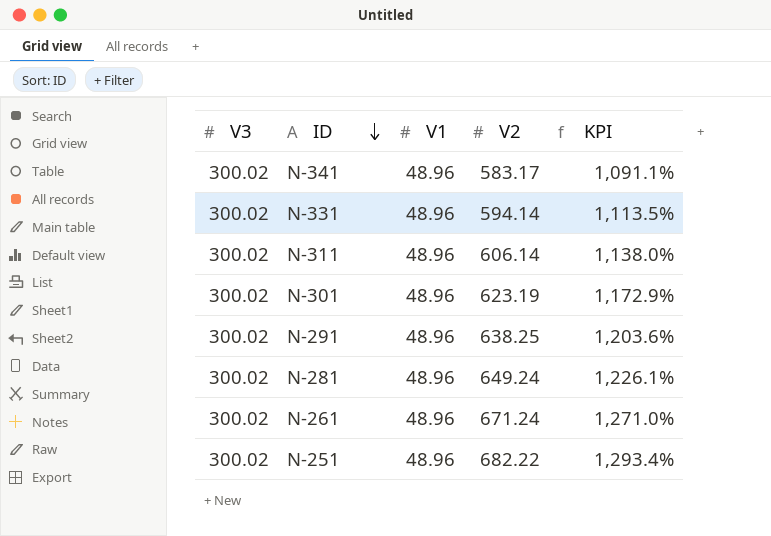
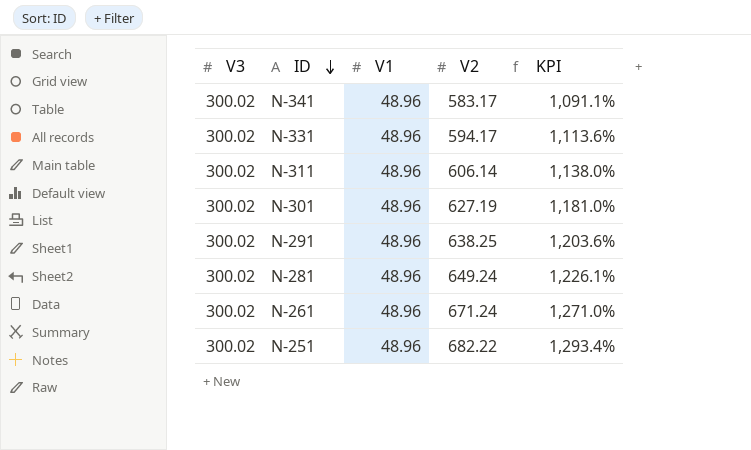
N-331 | V2: 594.14 -> 594.17
N-331 | KPI: 1,113.5% -> 1,113.6%
N-301 | V2: 623.19 -> 627.19
N-301 | KPI: 1,172.9% -> 1,181.0%

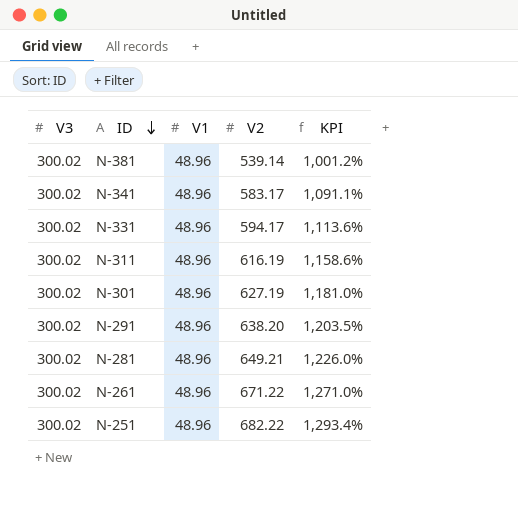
row N-381: none -> 300.02 | 48.96 | 539.14 | 1,001.2%
N-311 | V2: 606.14 -> 616.19
N-311 | KPI: 1,138.0% -> 1,158.6%
N-291 | V2: 638.25 -> 638.20
N-291 | KPI: 1,203.6% -> 1,203.5%
N-281 | V2: 649.24 -> 649.21
N-281 | KPI: 1,226.1% -> 1,226.0%
N-261 | V2: 671.24 -> 671.22

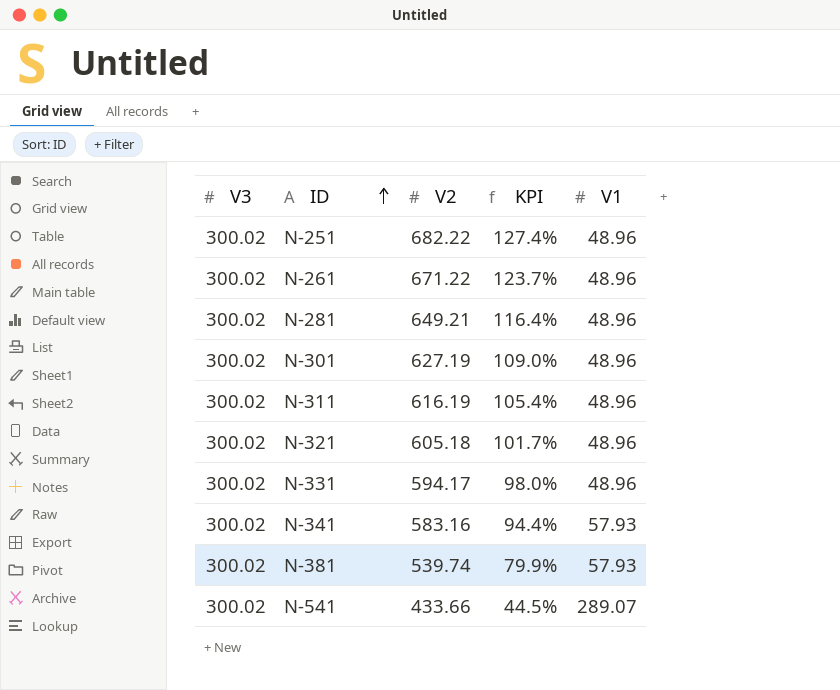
row order: ID descending -> ID ascending
column KPI | formula: ([V2] - [V1]) / [V1] -> ([V2] - [V3]) / [V3]
column V1 | position: 3 -> 5
row N-291: 300.02 | 48.96 | 638.20 | 1,203.5% -> none
row N-321: none -> 300.02 | 605.18 | 101.7% | 48.96
N-341 | V2: 583.17 -> 583.16
N-341 | V1: 48.96 -> 57.93
N-381 | V2: 539.14 -> 539.74
N-381 | V1: 48.96 -> 57.93
row N-541: none -> 300.02 | 433.66 | 44.5% | 289.07

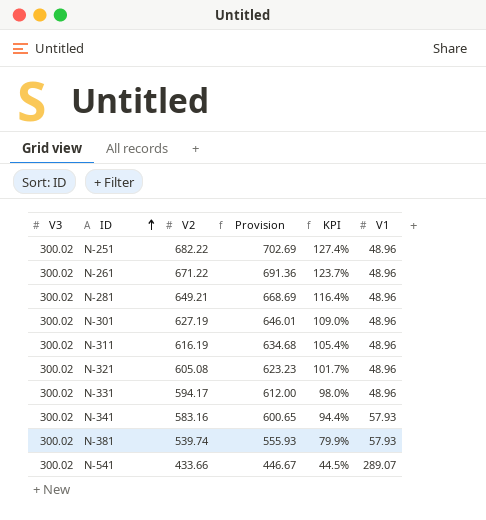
column Provision | formula: none -> [V2] * 1.03
N-321 | V2: 605.18 -> 605.08

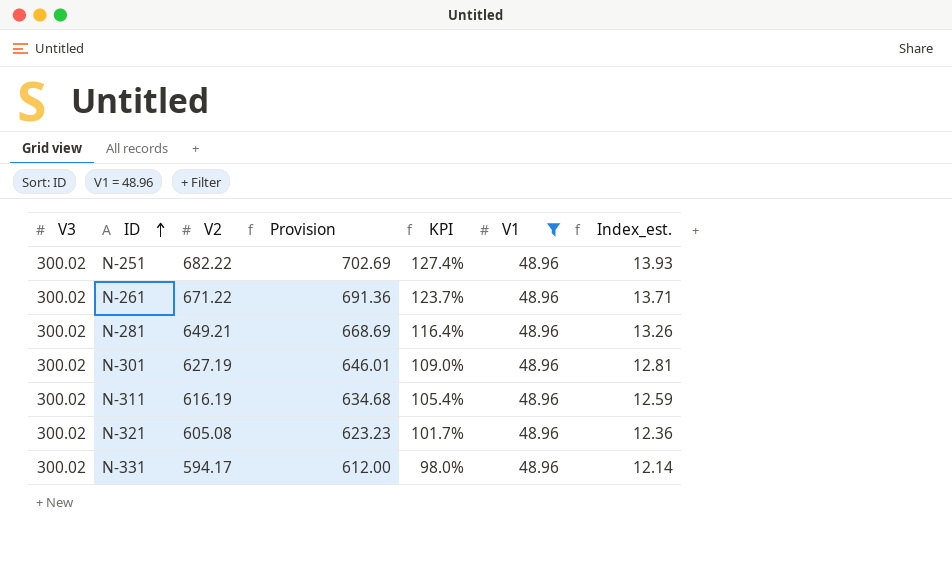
filter: none -> V1 = 48.96
column Index_est. | formula: none -> [V2] / [V1]

